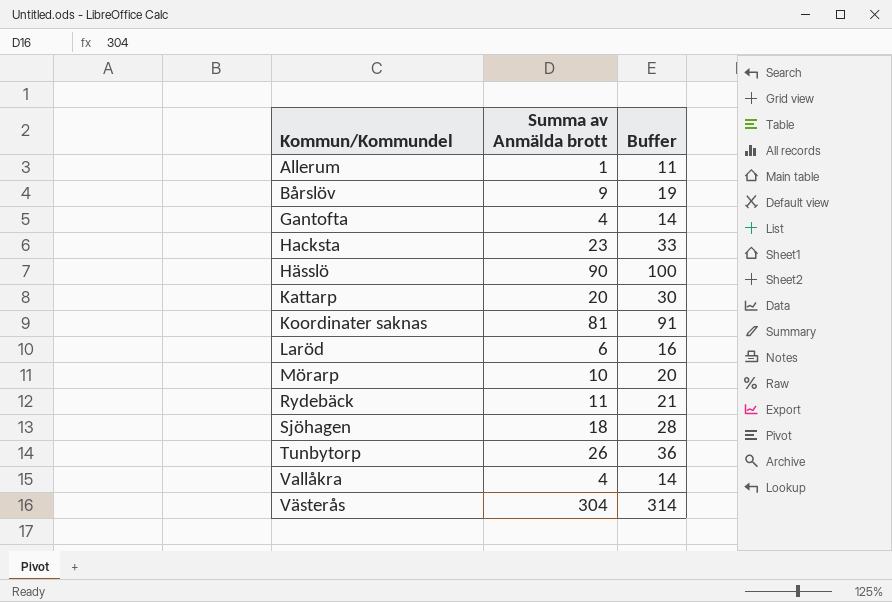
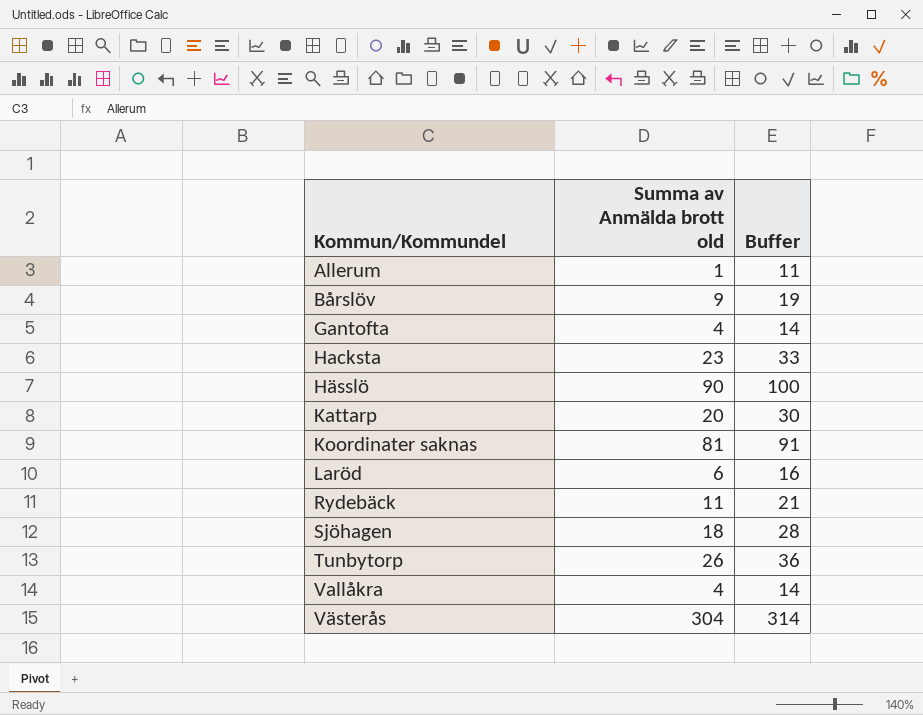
column name: Summa av Anmälda brott -> Summa av Anmälda brott old
row Mörarp: 10 | 20 -> none

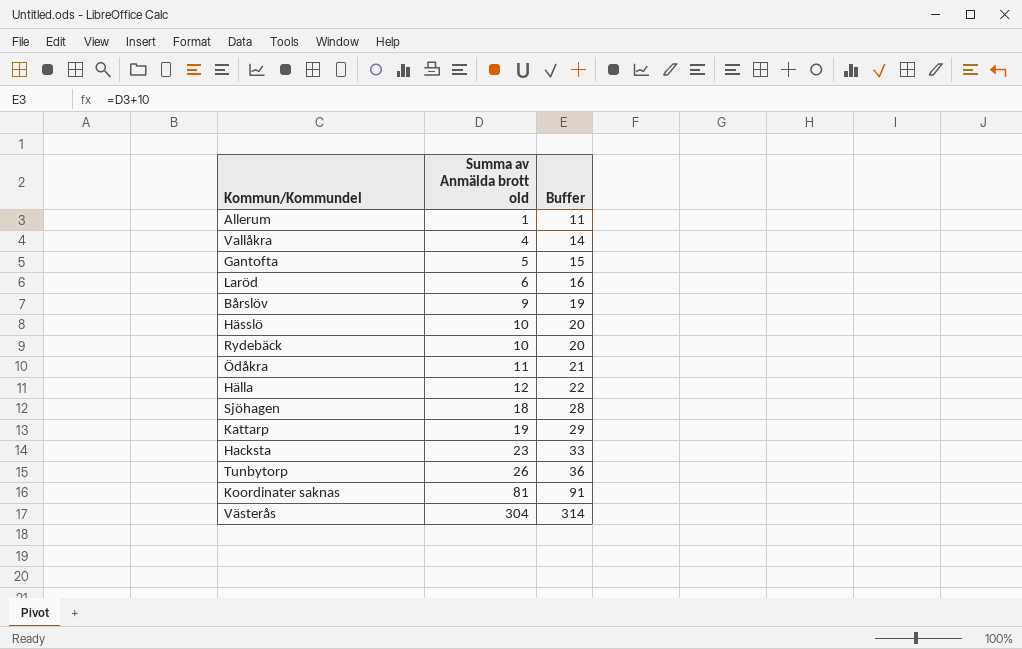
row order: Kommun/Kommundel ascending -> Summa av Anmälda brott old ascending
Gantofta | Summa av Anmälda brott old: 4 -> 5
Gantofta | Buffer: 14 -> 15
Hässlö | Summa av Anmälda brott old: 90 -> 10
Hässlö | Buffer: 100 -> 20
Rydebäck | Summa av Anmälda brott old: 11 -> 10
Rydebäck | Buffer: 21 -> 20
row Ödåkra: none -> 11 | 21
row Hälla: none -> 12 | 22
Kattarp | Summa av Anmälda brott old: 20 -> 19
Kattarp | Buffer: 30 -> 29

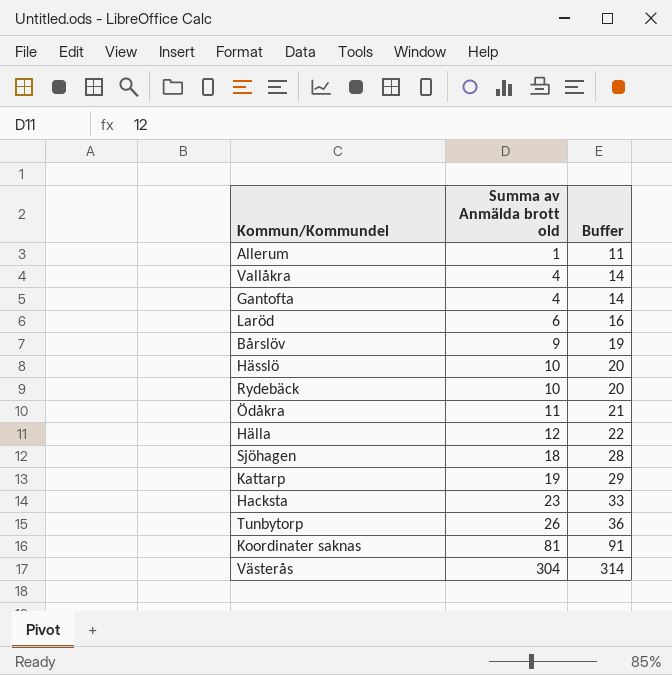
Gantofta | Summa av Anmälda brott old: 5 -> 4
Gantofta | Buffer: 15 -> 14

